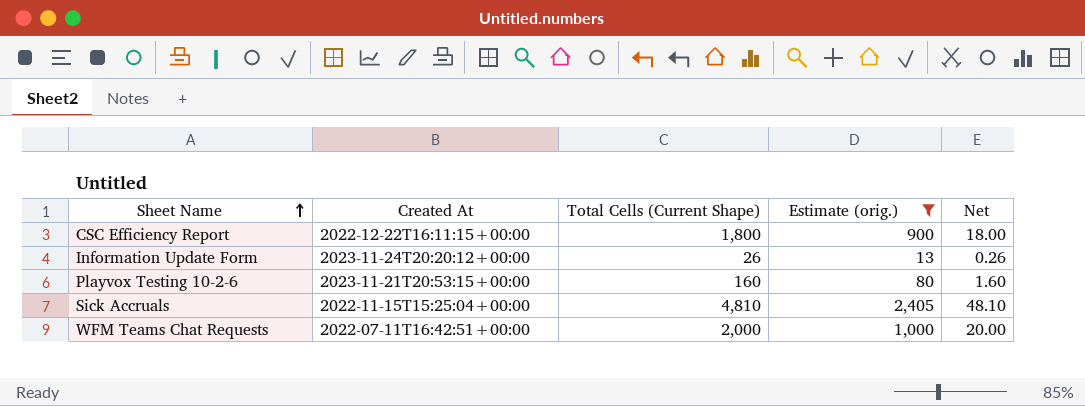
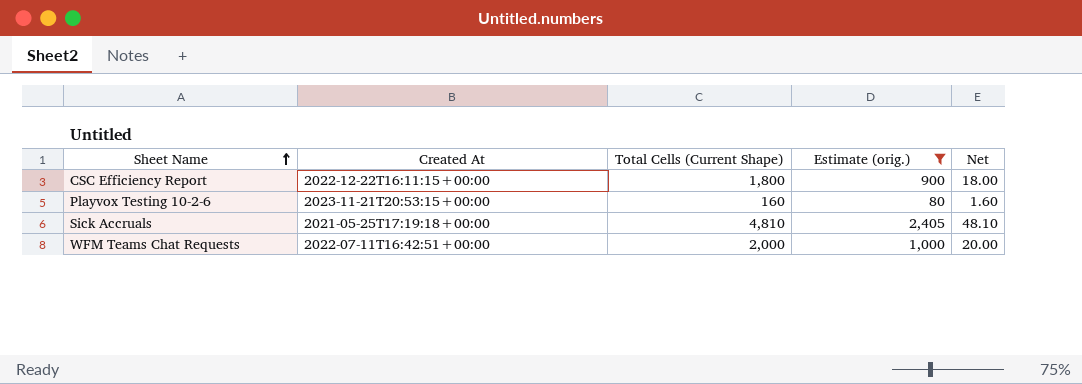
row Information Update Form: 2023-11-24T20:20:12+00:00 | 26 | 13 | 0.26 -> none
Sick Accruals | Created At: 2022-11-15T15:25:04+00:00 -> 2021-05-25T17:19:18+00:00

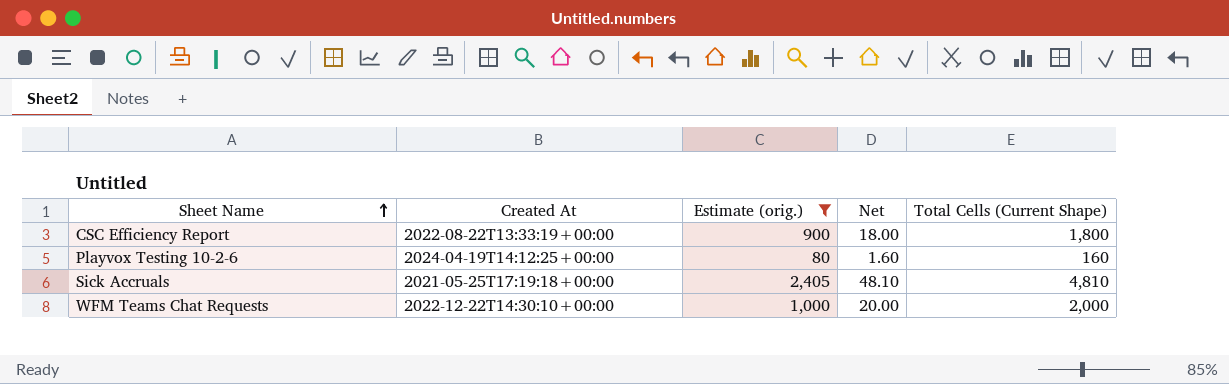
column Total Cells (Current Shape) | position: 3 -> 5
CSC Efficiency Report | Created At: 2022-12-22T16:11:15+00:00 -> 2022-08-22T13:33:19+00:00
Playvox Testing 10-2-6 | Created At: 2023-11-21T20:53:15+00:00 -> 2024-04-19T14:12:25+00:00
WFM Teams Chat Requests | Created At: 2022-07-11T16:42:51+00:00 -> 2022-12-22T14:30:10+00:00

